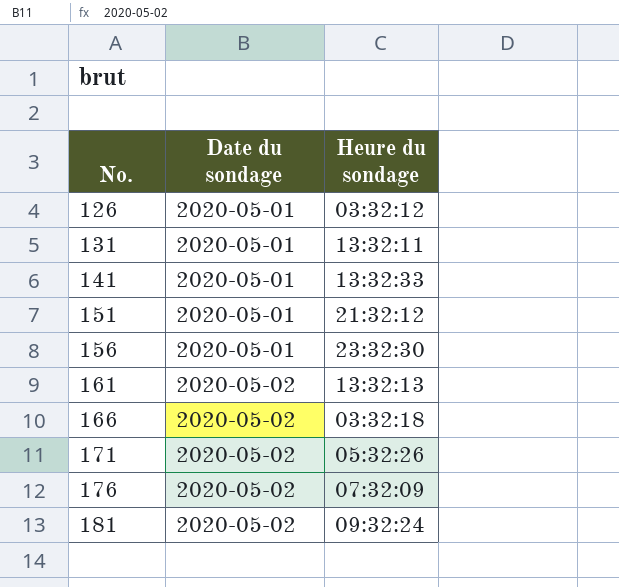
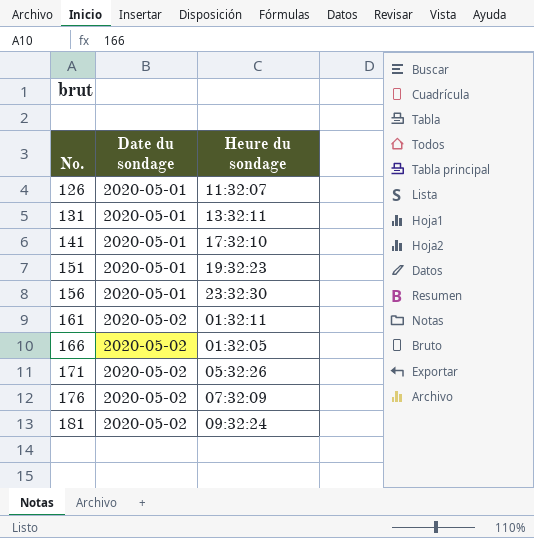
126 | Heure du sondage: 03:32:12 -> 11:32:07
141 | Heure du sondage: 13:32:33 -> 17:32:10
151 | Heure du sondage: 21:32:12 -> 19:32:23
161 | Heure du sondage: 13:32:13 -> 01:32:11
166 | Heure du sondage: 03:32:18 -> 01:32:05

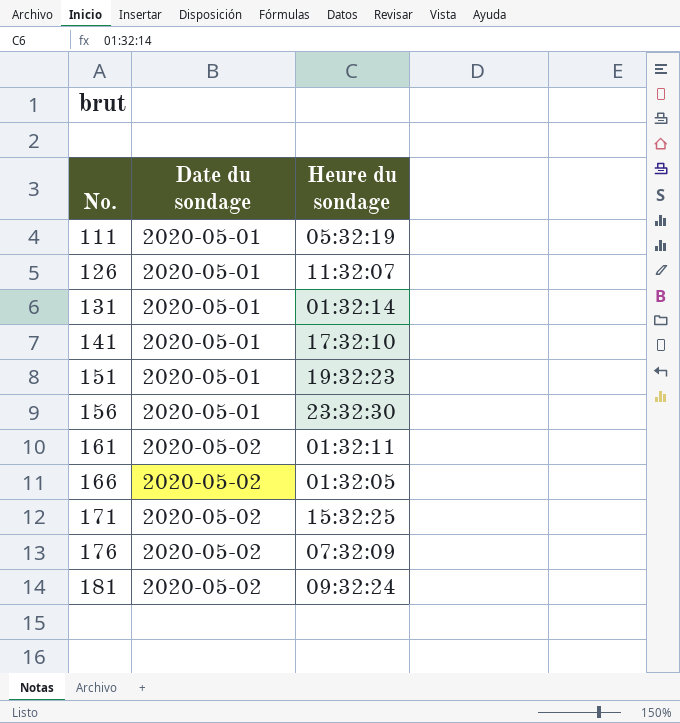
row 111: none -> 2020-05-01 | 05:32:19
131 | Heure du sondage: 13:32:11 -> 01:32:14
171 | Heure du sondage: 05:32:26 -> 15:32:25

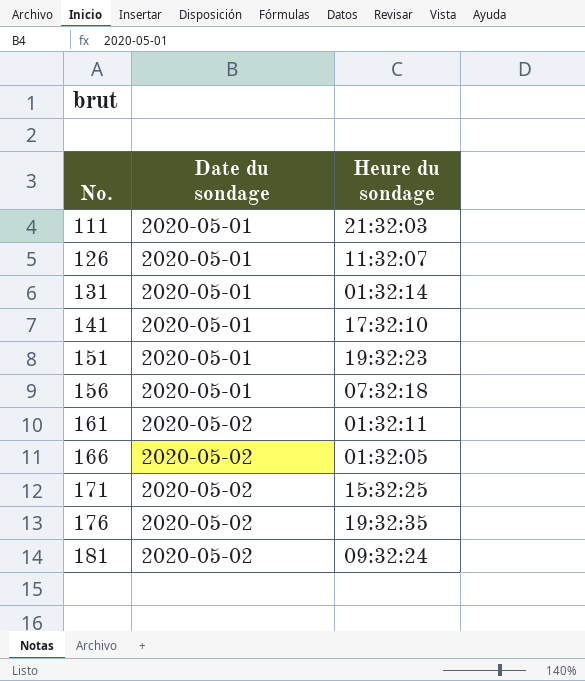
111 | Heure du sondage: 05:32:19 -> 21:32:03
156 | Heure du sondage: 23:32:30 -> 07:32:18
176 | Heure du sondage: 07:32:09 -> 19:32:35

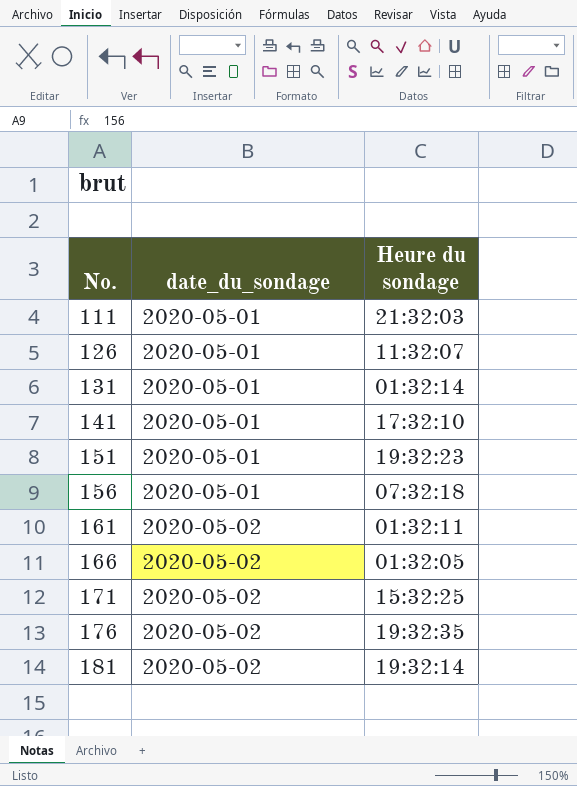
column name: Date du sondage -> date_du_sondage
181 | Heure du sondage: 09:32:24 -> 19:32:14

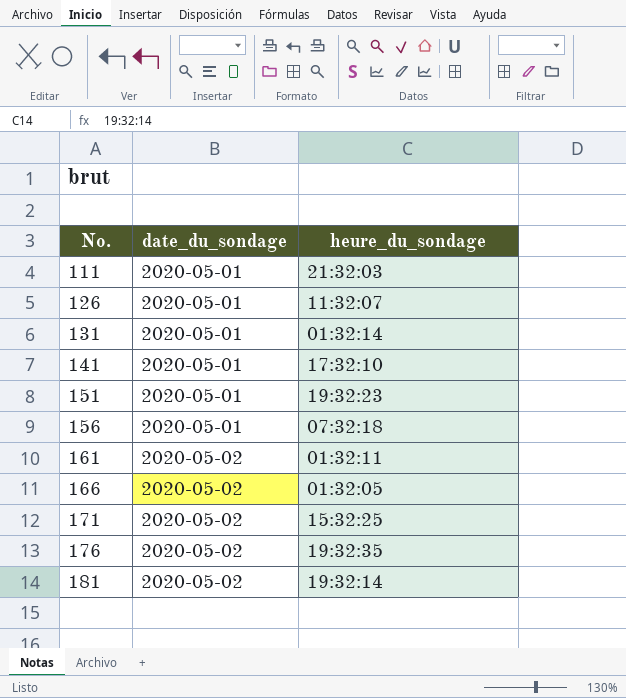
column name: Heure du sondage -> heure_du_sondage

